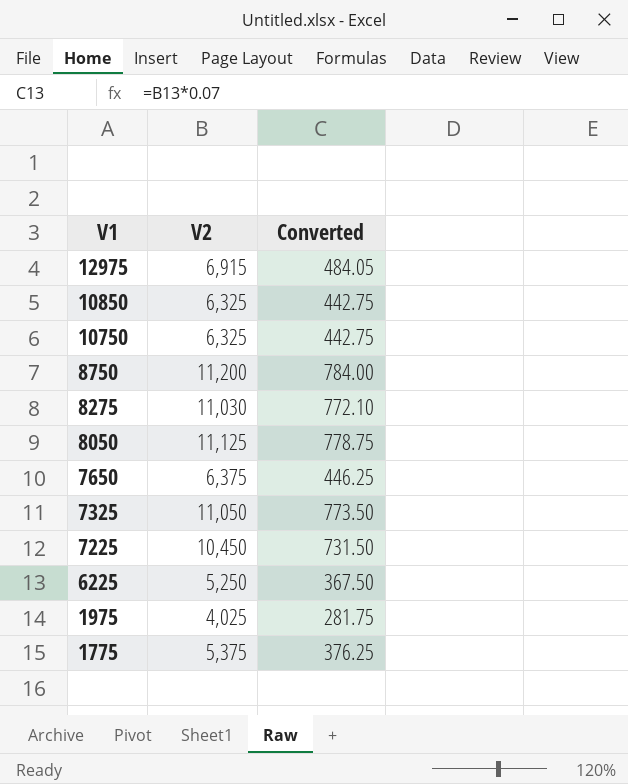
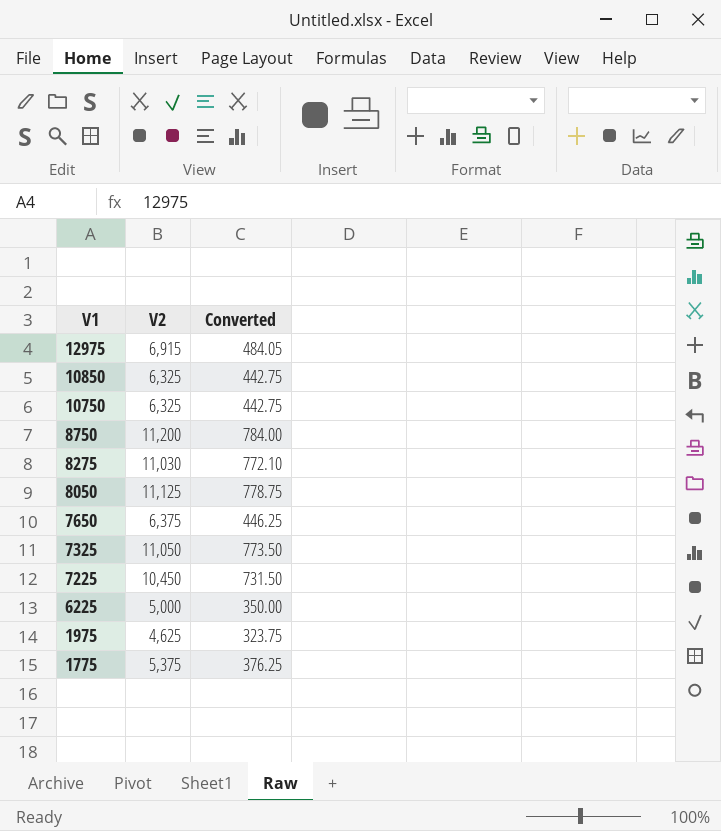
6225 | V2: 5,250 -> 5,000
6225 | Converted: 367.50 -> 350.00
1975 | V2: 4,025 -> 4,625
1975 | Converted: 281.75 -> 323.75

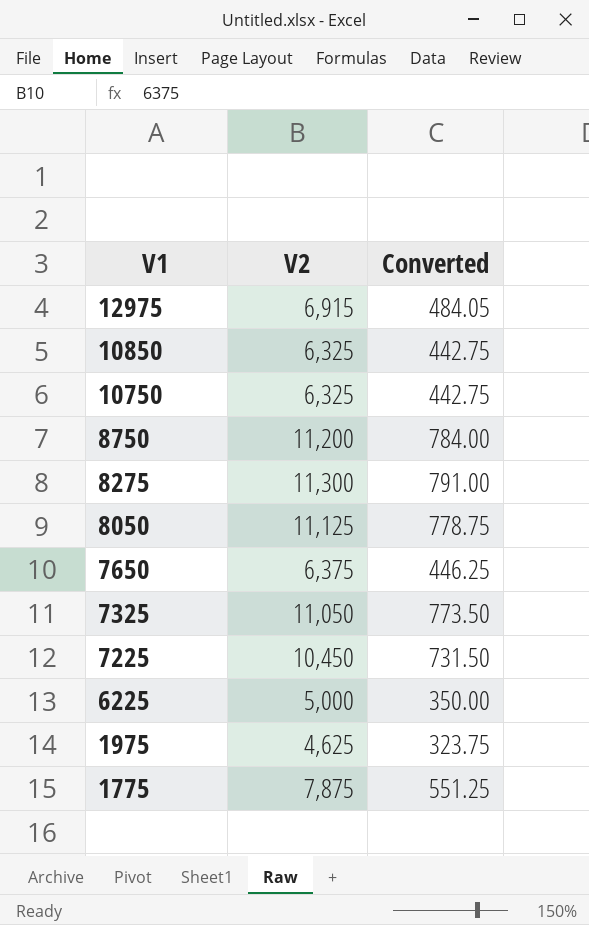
8275 | V2: 11,030 -> 11,300
8275 | Converted: 772.10 -> 791.00
1775 | V2: 5,375 -> 7,875
1775 | Converted: 376.25 -> 551.25

